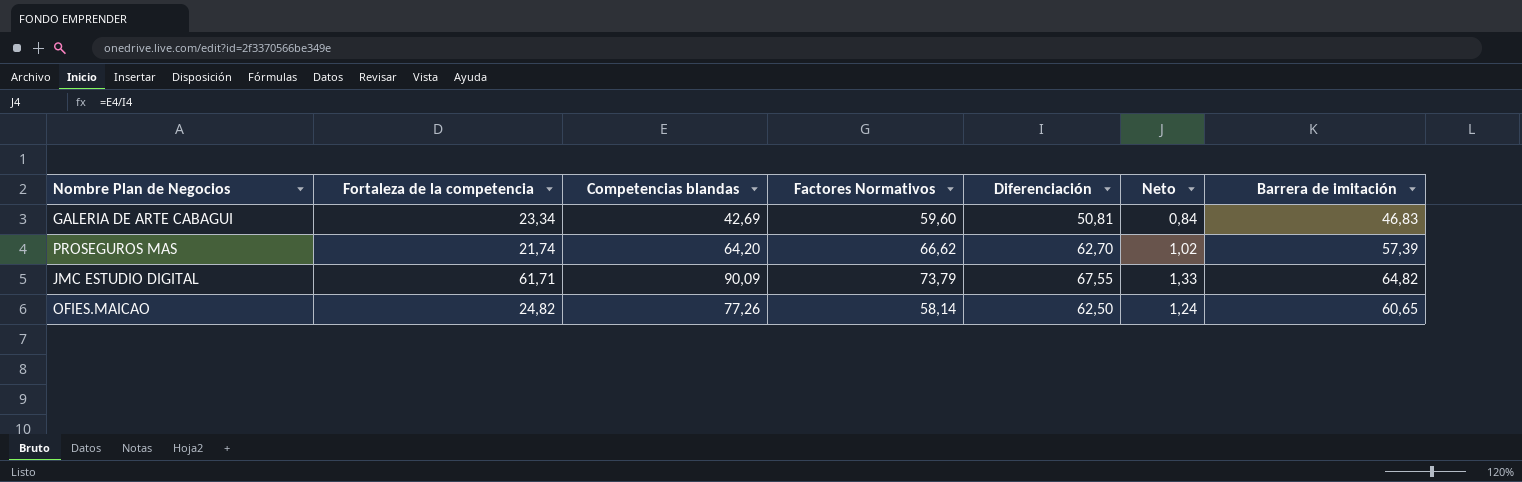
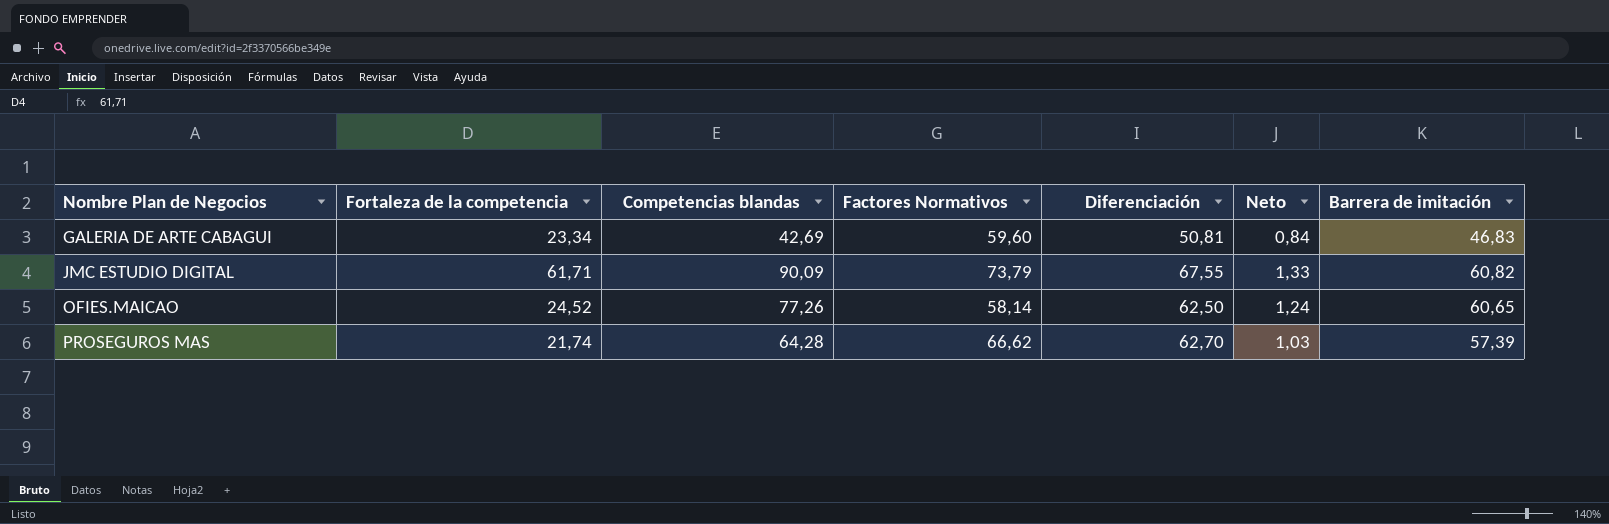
row order: none -> Nombre Plan de Negocios ascending
JMC ESTUDIO DIGITAL | Barrera de imitación: 64,82 -> 60,82
OFIES.MAICAO | Fortaleza de la competencia: 24,82 -> 24,52
PROSEGUROS MAS | Competencias blandas: 64,20 -> 64,28
PROSEGUROS MAS | Neto: 1,02 -> 1,03

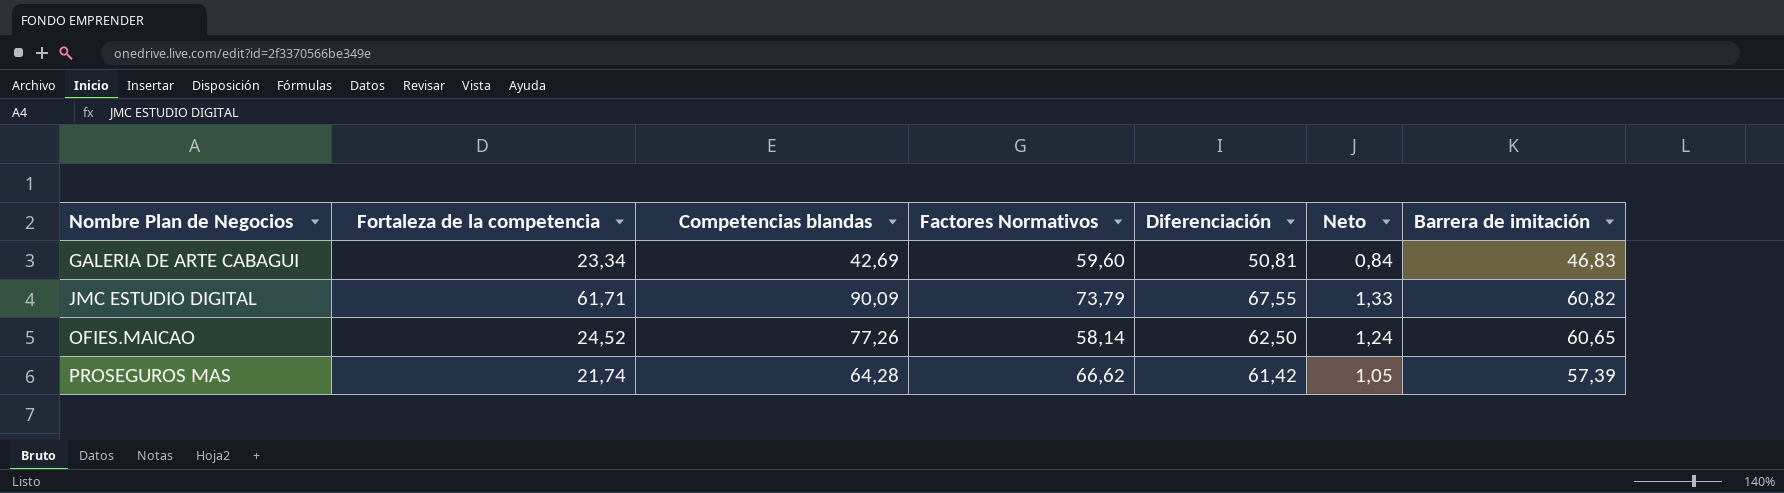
PROSEGUROS MAS | Diferenciación: 62,70 -> 61,42
PROSEGUROS MAS | Neto: 1,03 -> 1,05

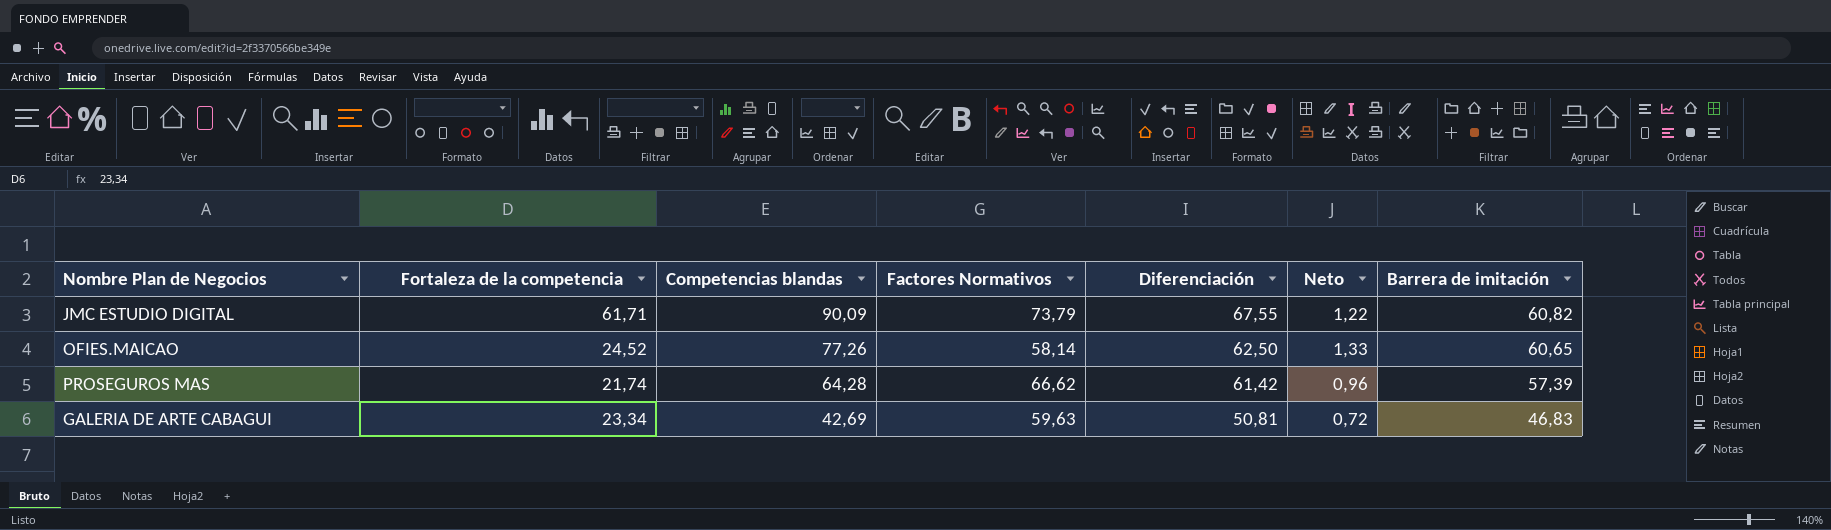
row order: Nombre Plan de Negocios ascending -> Competencias blandas descending
column Neto | formula: [Competencias blandas] / [Diferenciación] -> [Competencias blandas] / [Factores Normativos]
GALERIA DE ARTE CABAGUI | Factores Normativos: 59,60 -> 59,63

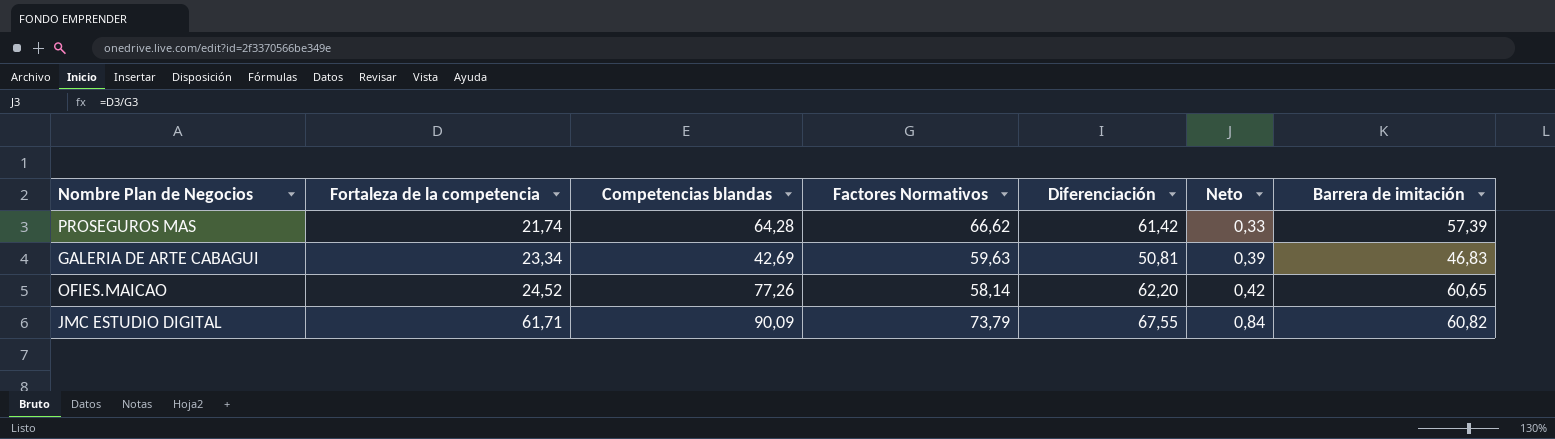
row order: Competencias blandas descending -> Fortaleza de la competencia ascending
column Neto | formula: [Competencias blandas] / [Factores Normativos] -> [Fortaleza de la competencia] / [Factores Normativos]
OFIES.MAICAO | Diferenciación: 62,50 -> 62,20

